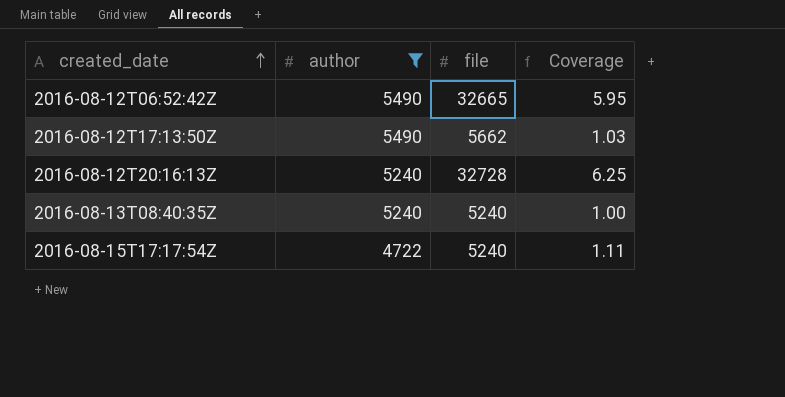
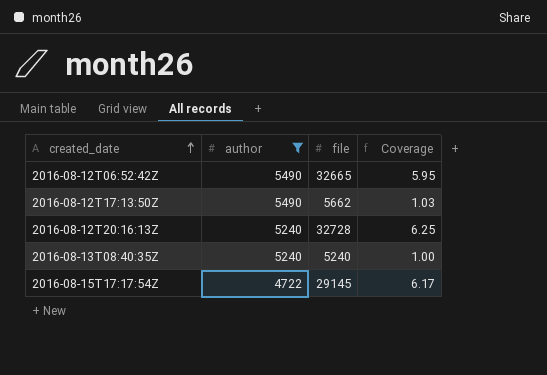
2016-08-15T17:17:54Z | file: 5240 -> 29145
2016-08-15T17:17:54Z | Coverage: 1.11 -> 6.17

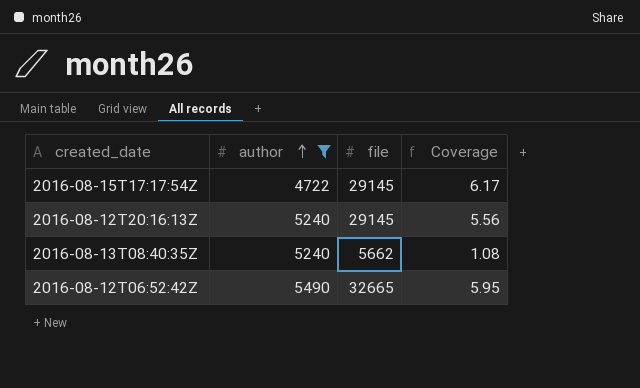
row order: created_date ascending -> author ascending
row 2016-08-12T17:13:50Z: 5490 | 5662 | 1.03 -> none
2016-08-12T20:16:13Z | file: 32728 -> 29145
2016-08-12T20:16:13Z | Coverage: 6.25 -> 5.56
2016-08-13T08:40:35Z | file: 5240 -> 5662
2016-08-13T08:40:35Z | Coverage: 1.00 -> 1.08

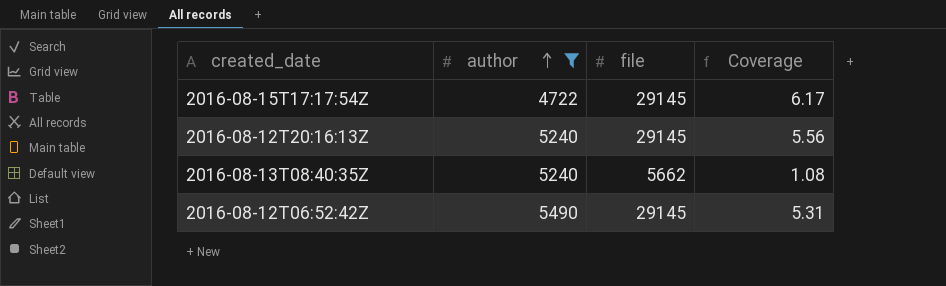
2016-08-12T06:52:42Z | file: 32665 -> 29145
2016-08-12T06:52:42Z | Coverage: 5.95 -> 5.31

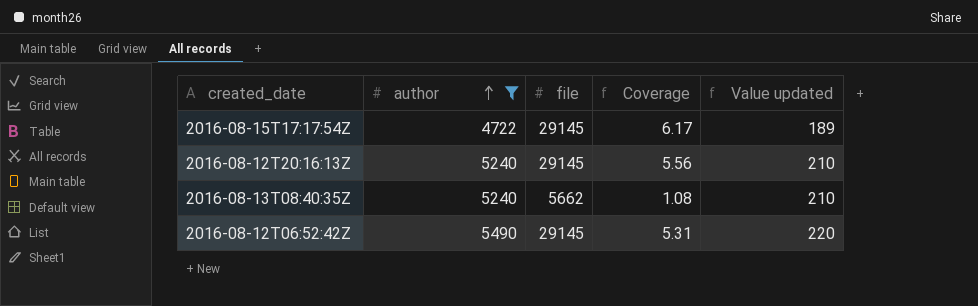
column Value updated | formula: none -> [author] * 0.04

